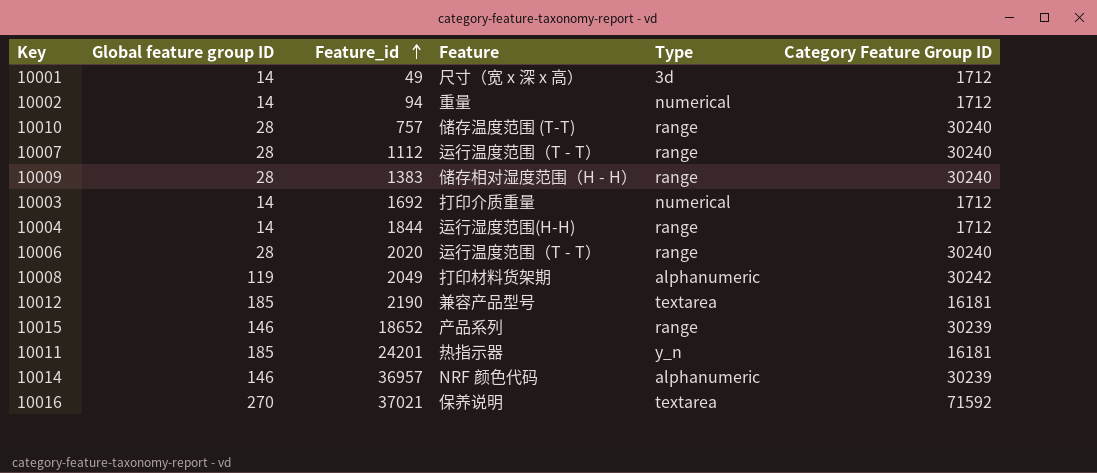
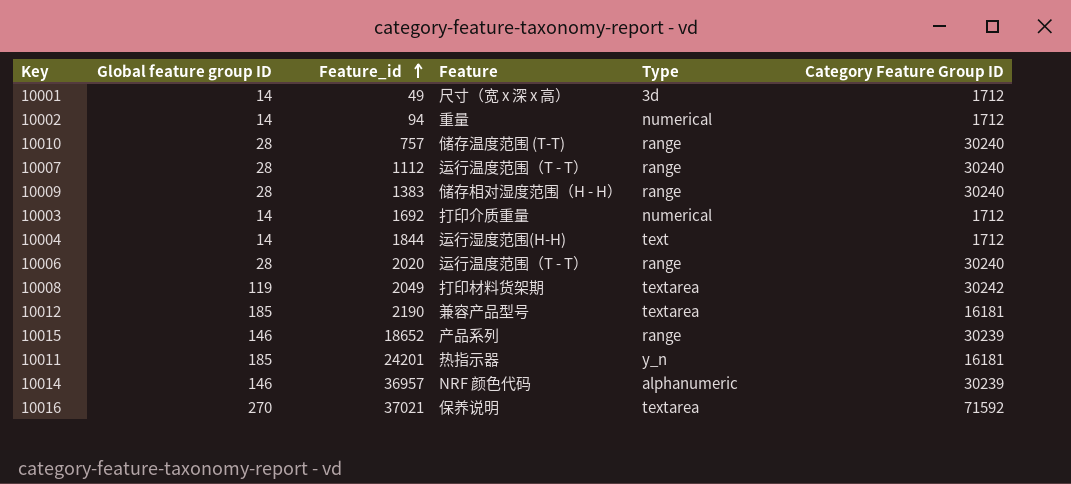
10004 | Type: range -> text
10008 | Type: alphanumeric -> textarea

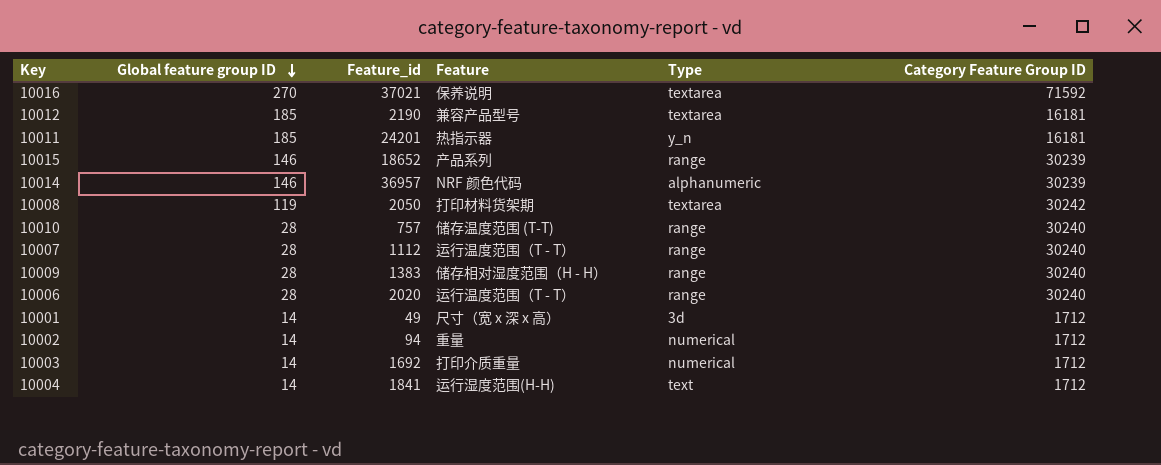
row order: Feature_id ascending -> Global feature group ID descending
10008 | Feature_id: 2049 -> 2050
10004 | Feature_id: 1844 -> 1841

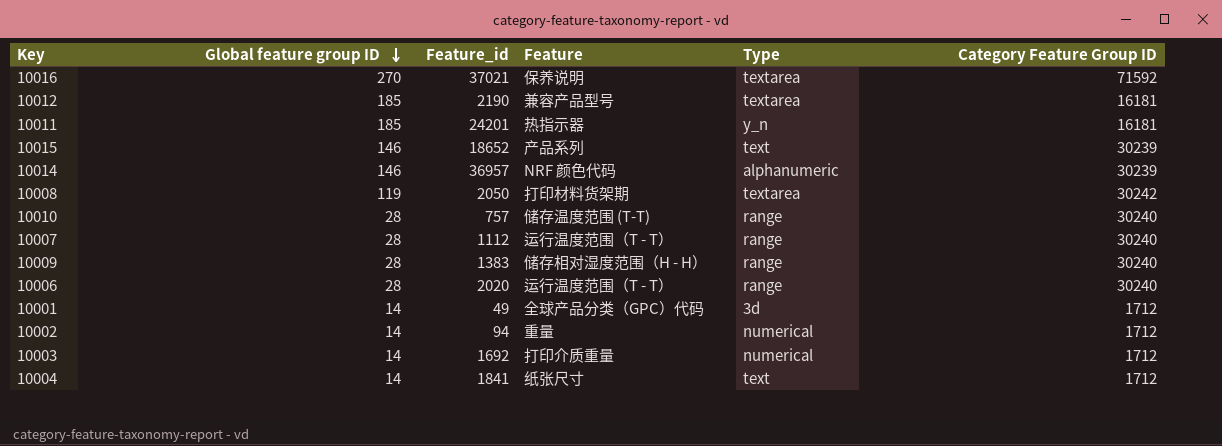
10015 | Type: range -> text
10001 | Feature: 尺寸（宽 x 深 x 高） -> 全球产品分类（GPC）代码
10004 | Feature: 运行湿度范围(H-H) -> 纸张尺寸

